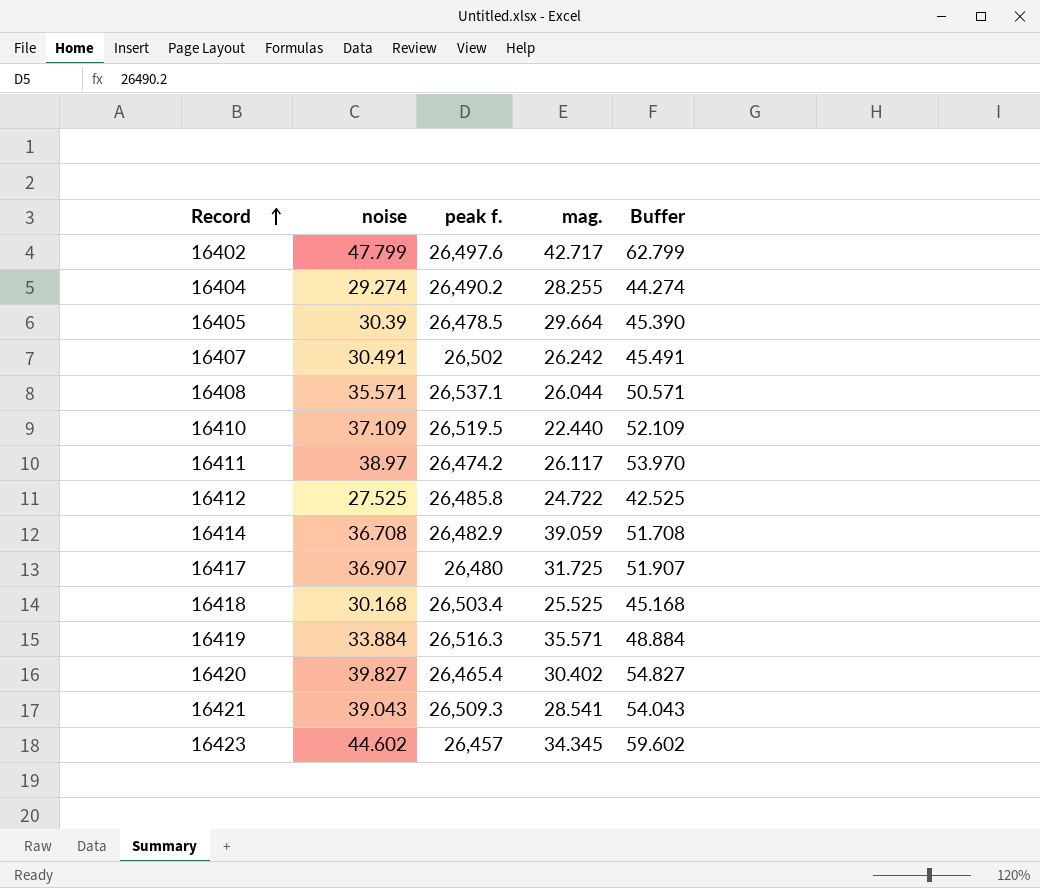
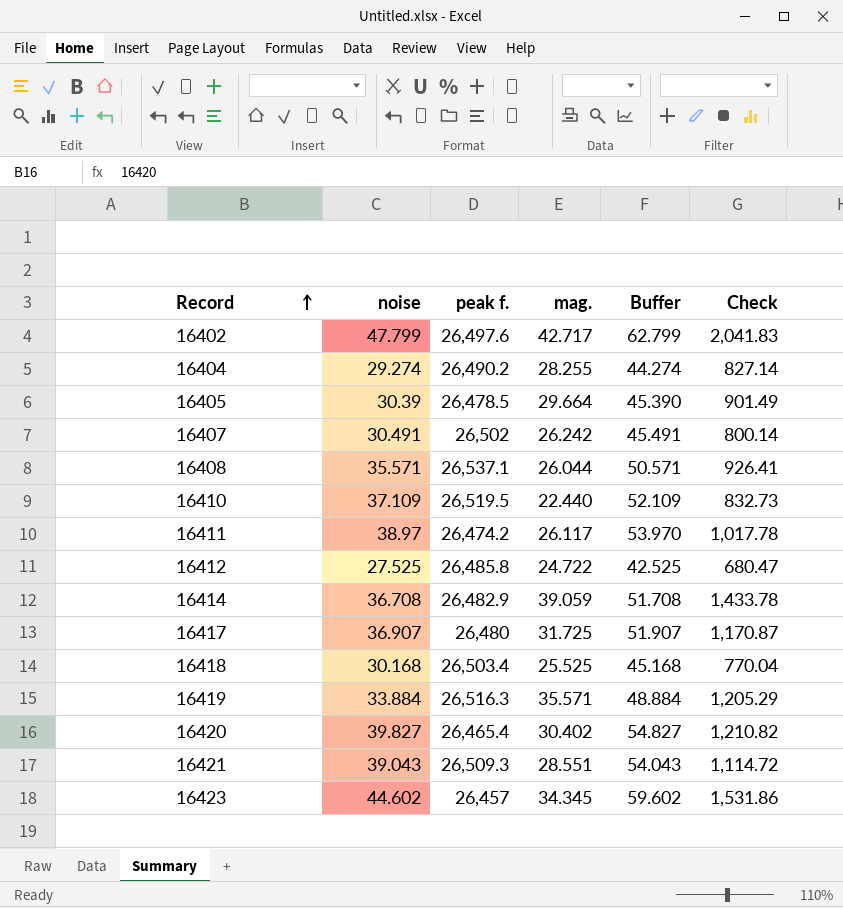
column Check | formula: none -> [noise] * [mag.]
16421 | mag.: 28.541 -> 28.551

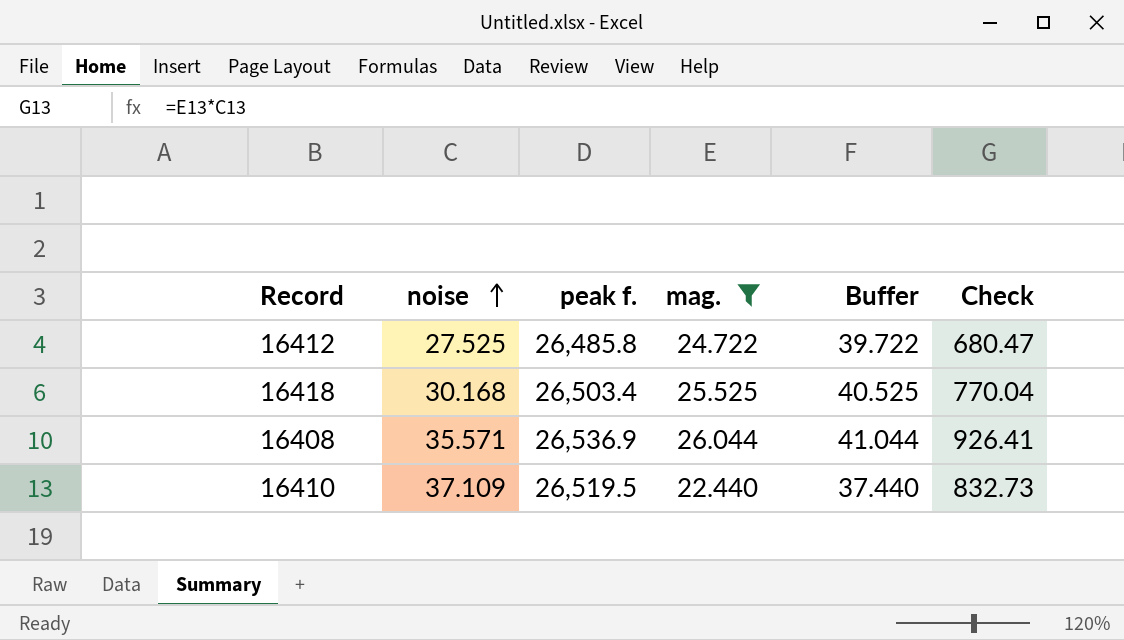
filter: none -> mag. <= 26.044
row order: Record ascending -> noise ascending
column Buffer | formula: [noise] + 15 -> [mag.] + 15
16408 | peak f.: 26,537.1 -> 26,536.9

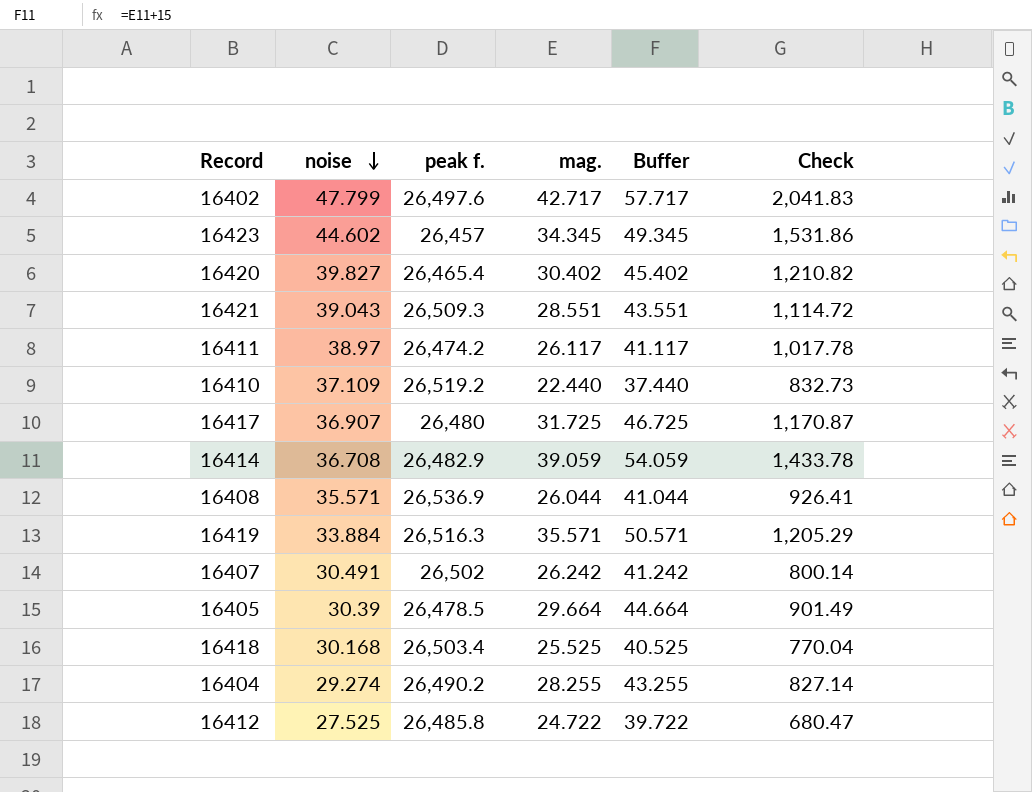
filter: mag. <= 26.044 -> none
row order: noise ascending -> noise descending
16410 | peak f.: 26,519.5 -> 26,519.2

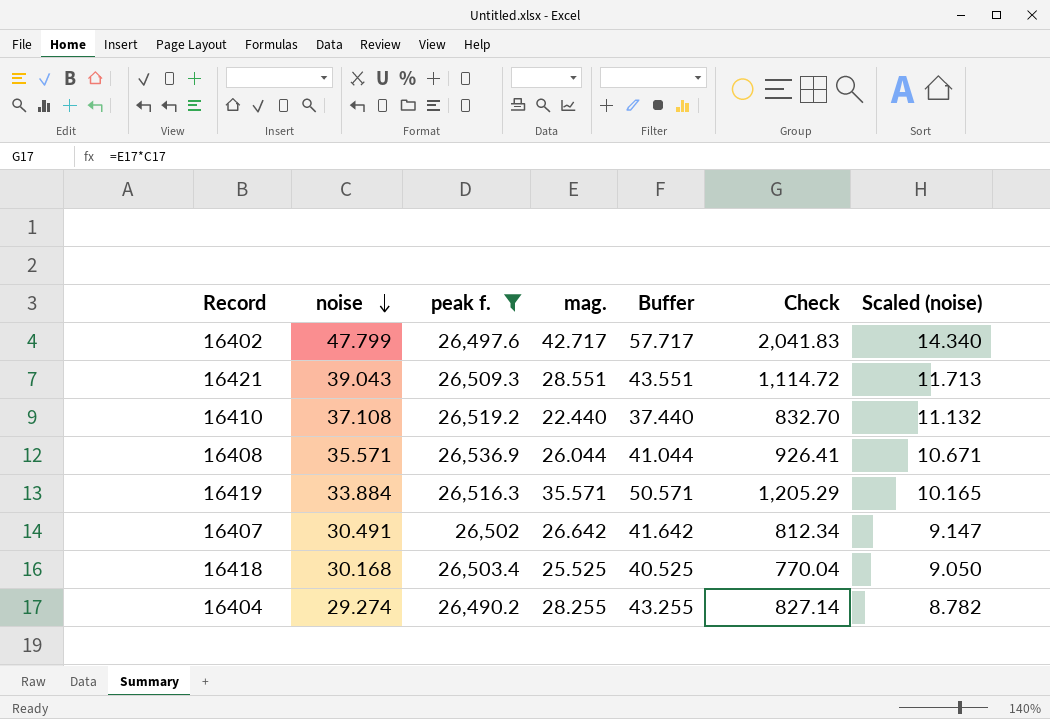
filter: none -> peak f. >= 26,490.2
column Scaled (noise) | formula: none -> [noise] * 0.3
16410 | noise: 37.109 -> 37.108
16410 | Check: 832.73 -> 832.70
16407 | mag.: 26.242 -> 26.642
16407 | Buffer: 41.242 -> 41.642
16407 | Check: 800.14 -> 812.34

